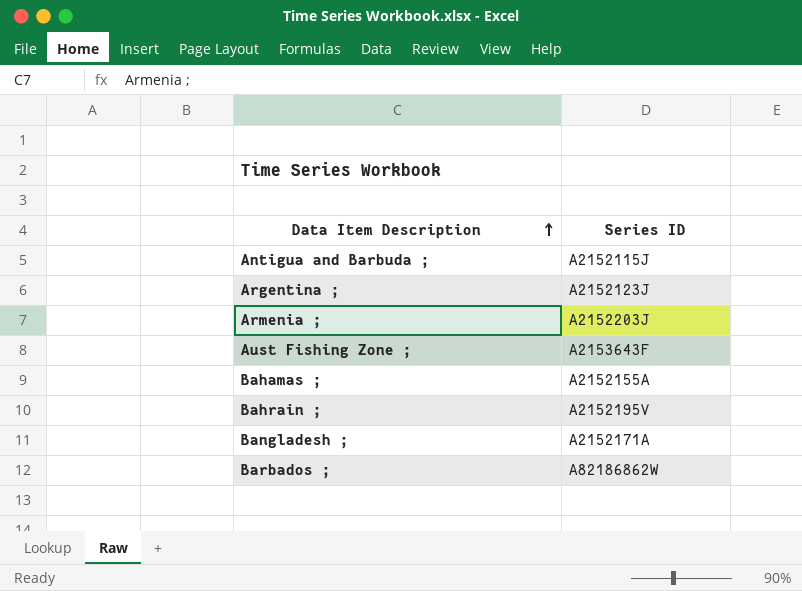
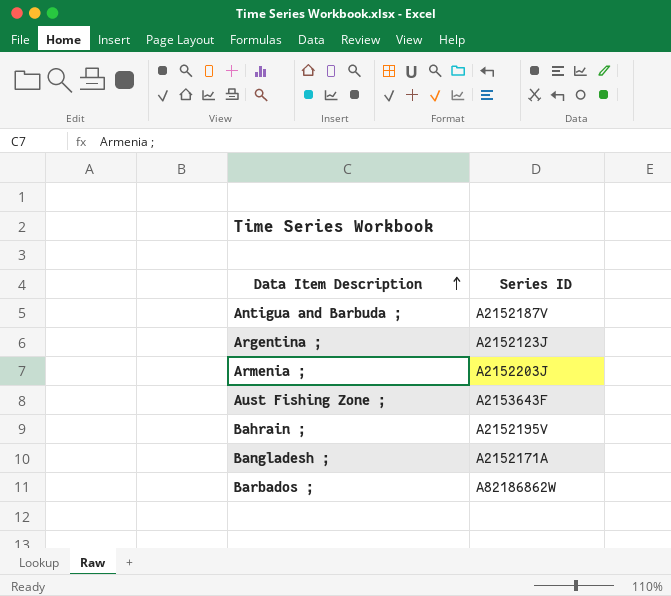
row Bahamas ;: A2152155A -> none
Antigua and Barbuda ; | Series ID: A2152115J -> A2152187V

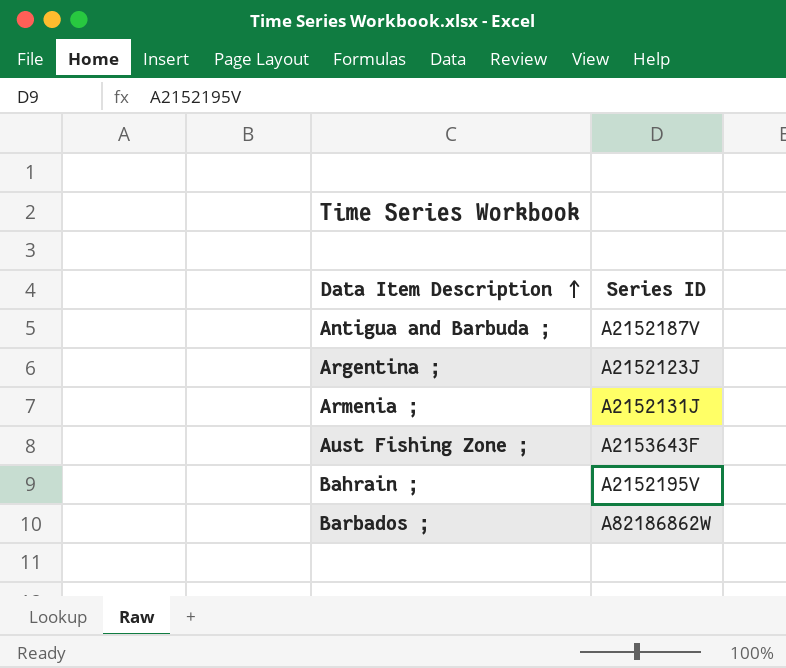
row Bangladesh ;: A2152171A -> none
Armenia ; | Series ID: A2152203J -> A2152131J

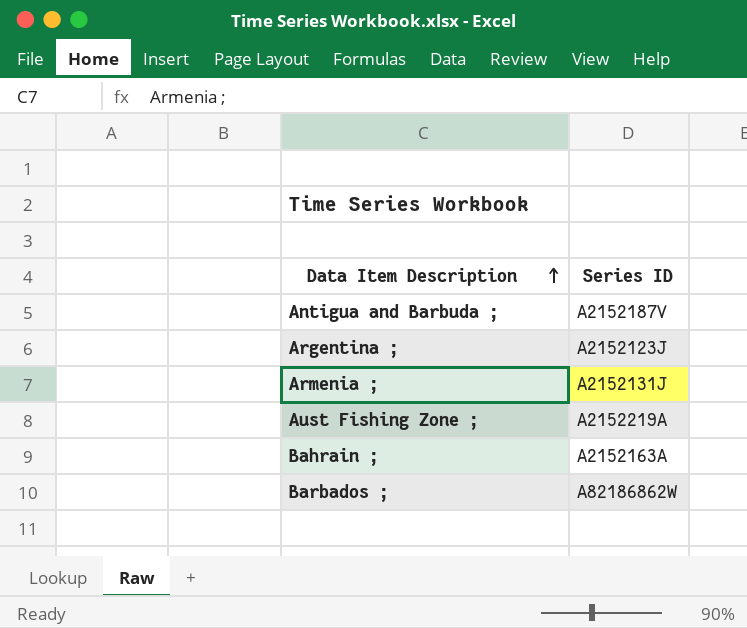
Aust Fishing Zone ; | Series ID: A2153643F -> A2152219A
Bahrain ; | Series ID: A2152195V -> A2152163A

